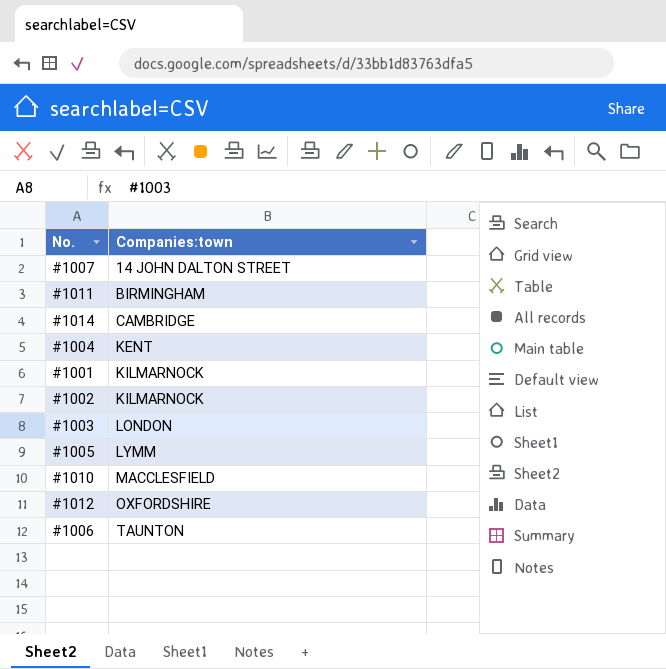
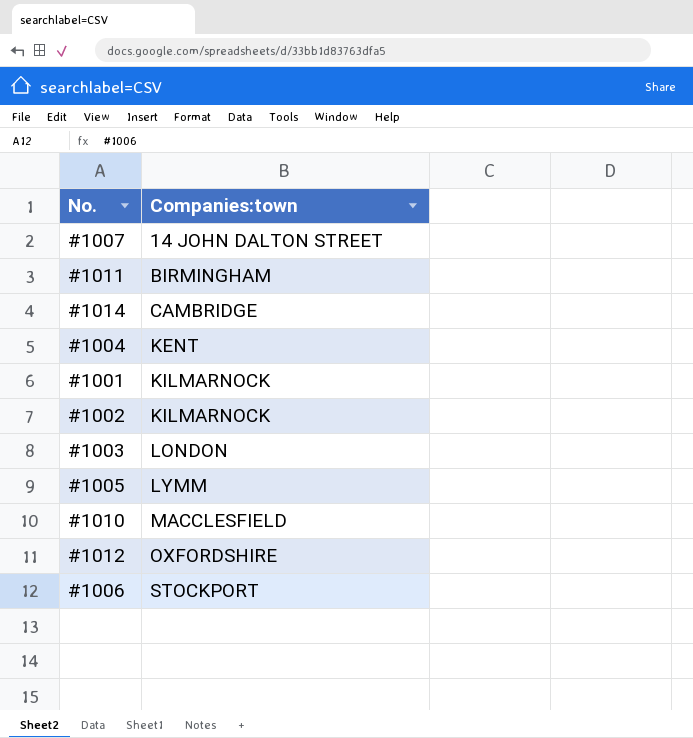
#1006 | Companies:town: TAUNTON -> STOCKPORT

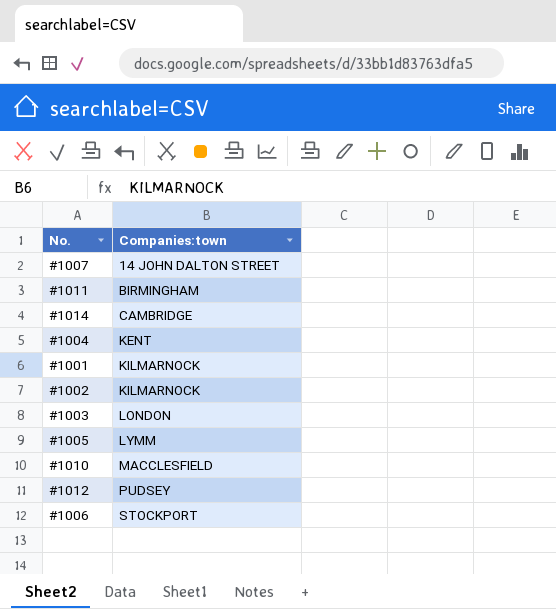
#1012 | Companies:town: OXFORDSHIRE -> PUDSEY

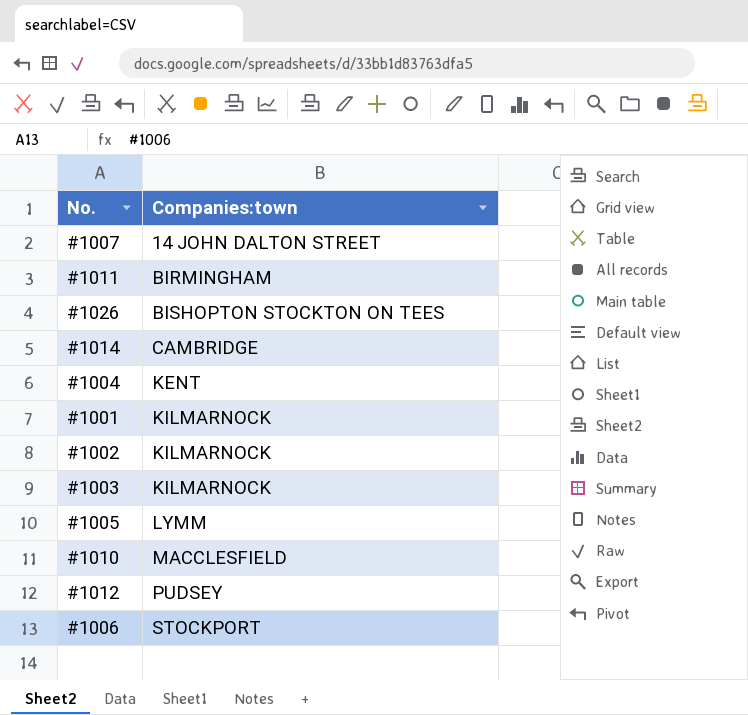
row #1026: none -> BISHOPTON STOCKTON ON TEES
#1003 | Companies:town: LONDON -> KILMARNOCK

